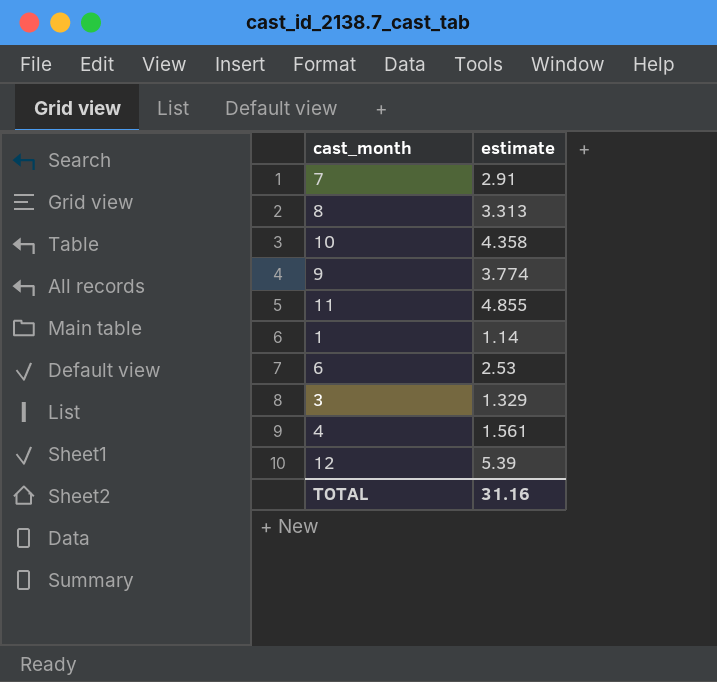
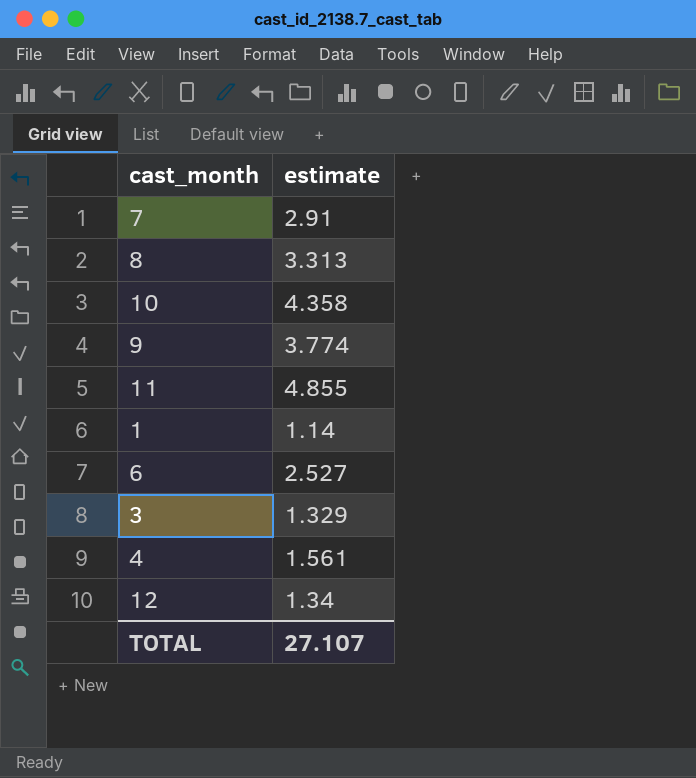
6 | estimate: 2.53 -> 2.527
12 | estimate: 5.39 -> 1.34
TOTAL | estimate: 31.16 -> 27.107

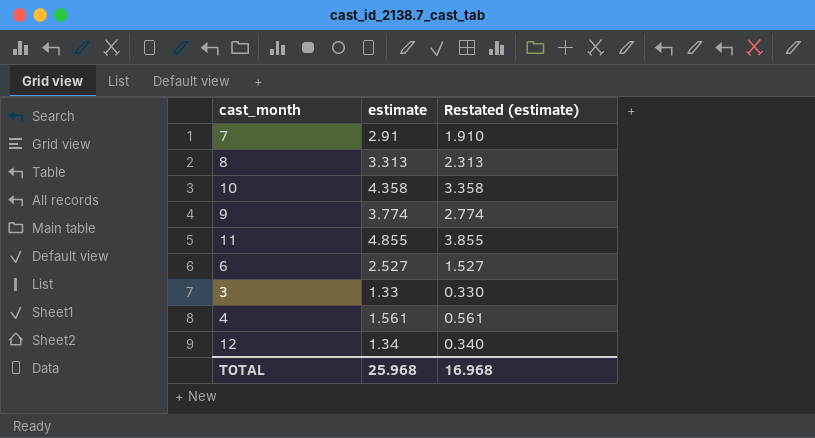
column Restated (estimate) | formula: none -> [estimate] - 1
row 1: 1.14 -> none
3 | estimate: 1.329 -> 1.33
TOTAL | estimate: 27.107 -> 25.968

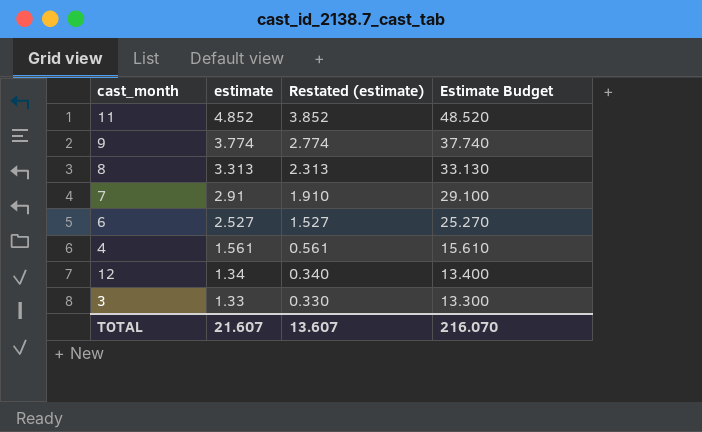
row order: none -> estimate descending
column Estimate Budget | formula: none -> [estimate] * 10
row 10: 4.358 | 3.358 -> none
11 | estimate: 4.855 -> 4.852
11 | Restated (estimate): 3.855 -> 3.852
TOTAL | estimate: 25.968 -> 21.607
TOTAL | Restated (estimate): 16.968 -> 13.607

